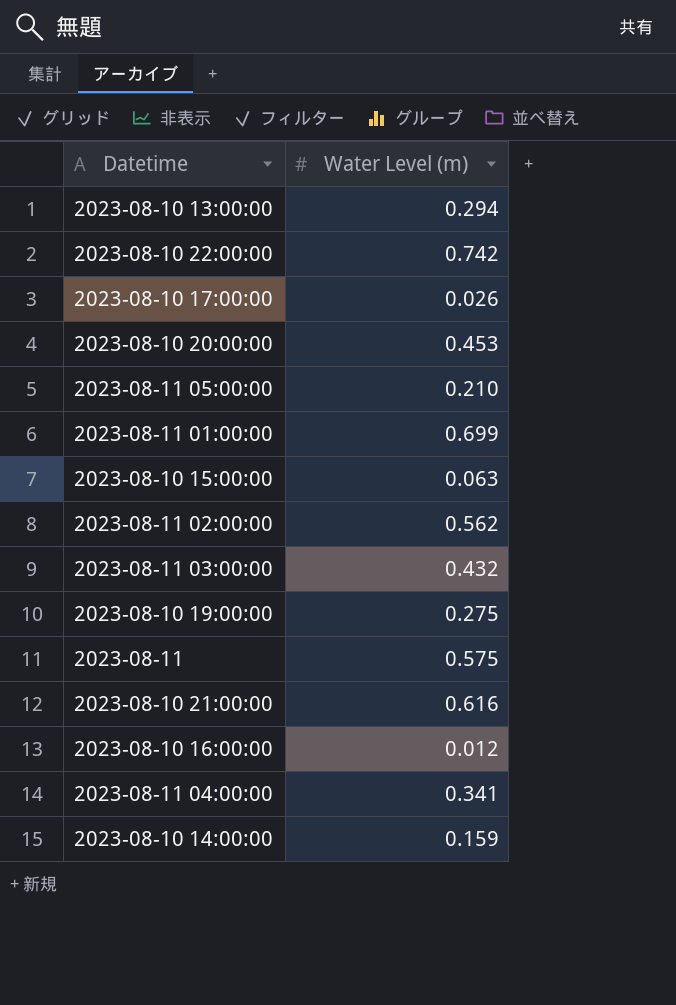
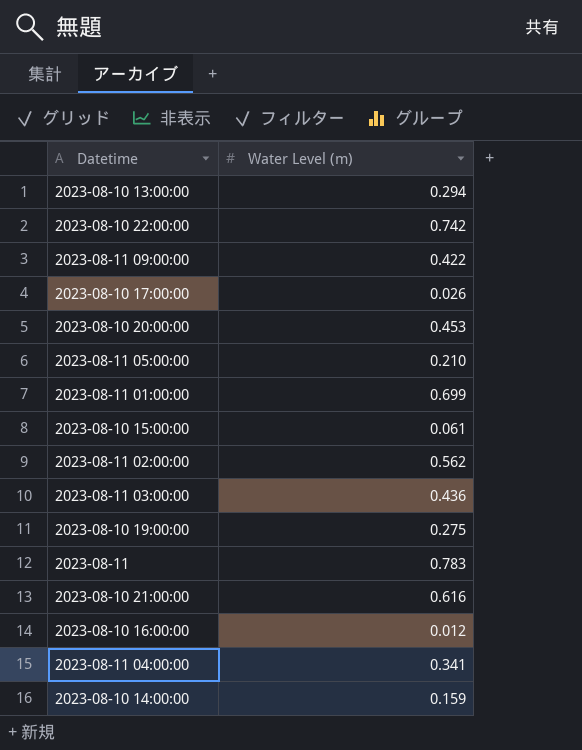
row 2023-08-11 09:00:00: none -> 0.422
2023-08-10 15:00:00 | Water Level (m): 0.063 -> 0.061
2023-08-11 03:00:00 | Water Level (m): 0.432 -> 0.436
2023-08-11 | Water Level (m): 0.575 -> 0.783

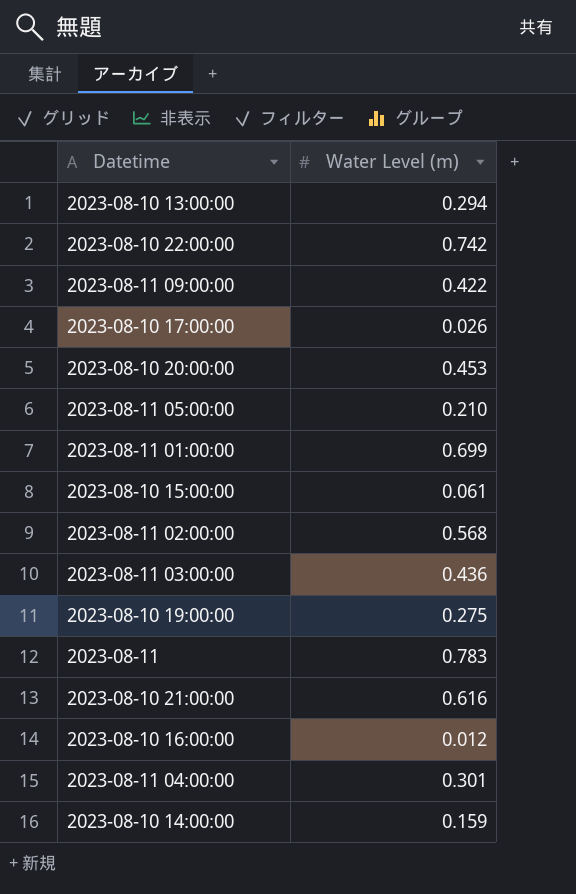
2023-08-11 02:00:00 | Water Level (m): 0.562 -> 0.568
2023-08-11 04:00:00 | Water Level (m): 0.341 -> 0.301

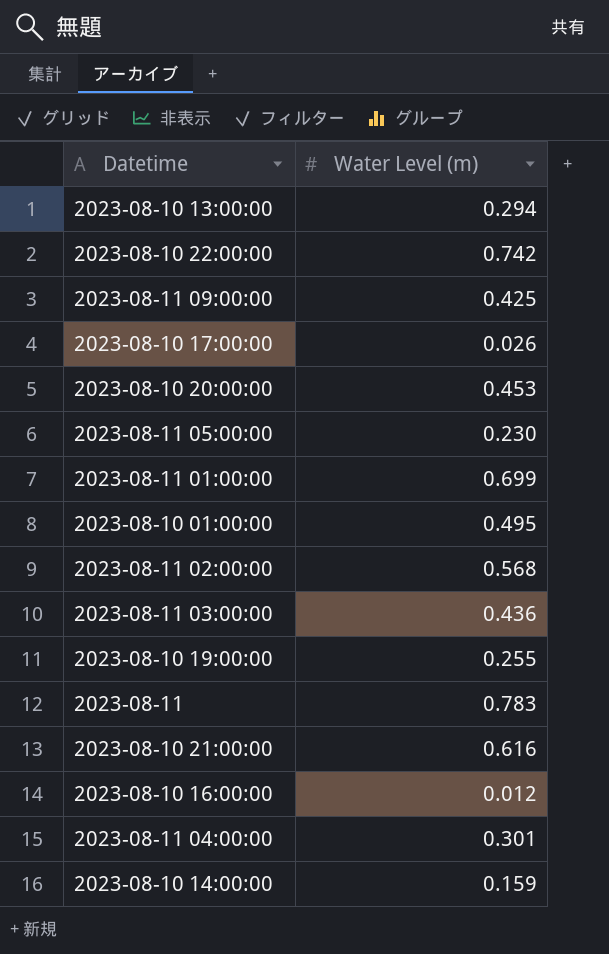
row 2023-08-10 15:00:00: 0.061 -> none
2023-08-11 09:00:00 | Water Level (m): 0.422 -> 0.425
2023-08-11 05:00:00 | Water Level (m): 0.210 -> 0.230
row 2023-08-10 01:00:00: none -> 0.495
2023-08-10 19:00:00 | Water Level (m): 0.275 -> 0.255

